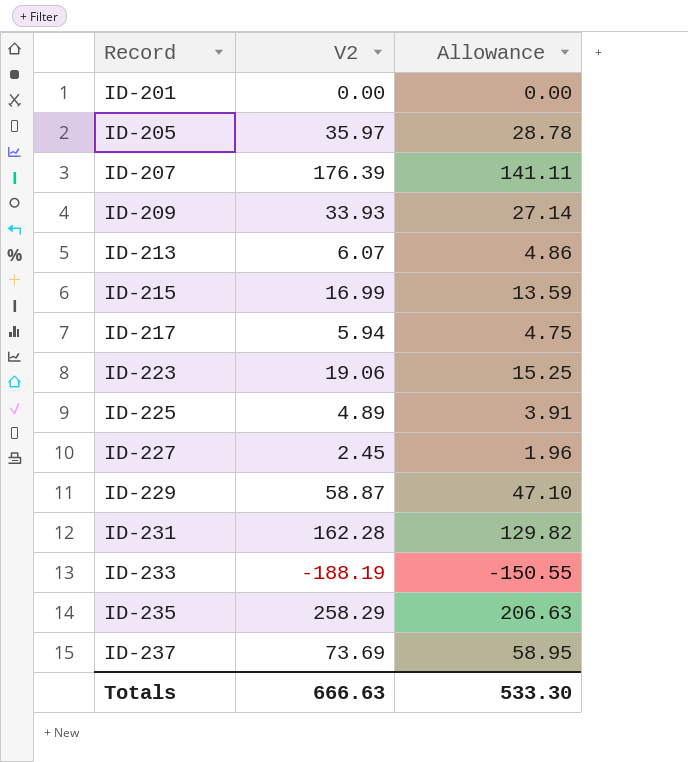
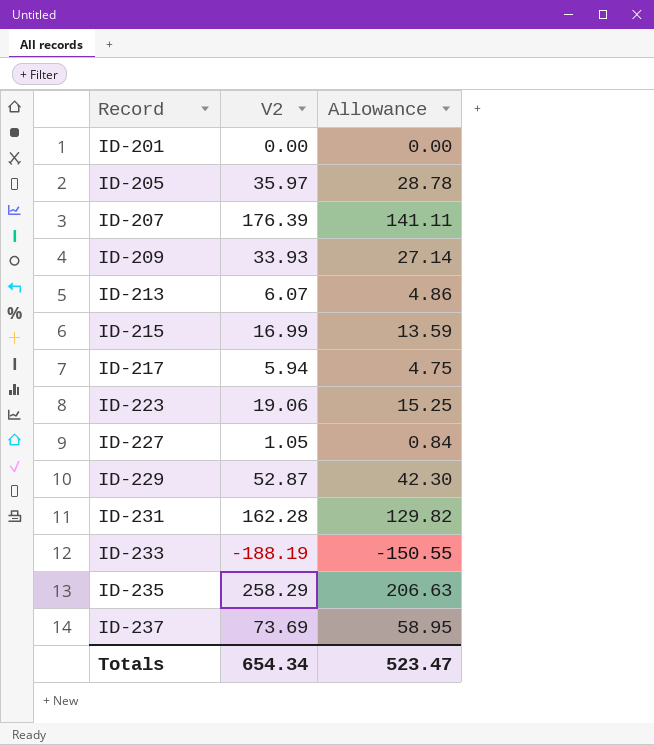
row ID-225: 4.89 | 3.91 -> none
ID-227 | V2: 2.45 -> 1.05
ID-227 | Allowance: 1.96 -> 0.84
ID-229 | V2: 58.87 -> 52.87
ID-229 | Allowance: 47.10 -> 42.30
Totals | V2: 666.63 -> 654.34
Totals | Allowance: 533.30 -> 523.47

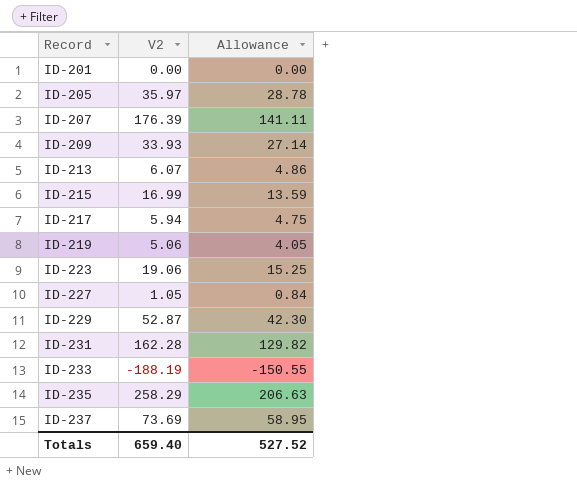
row ID-219: none -> 5.06 | 4.05
Totals | V2: 654.34 -> 659.40
Totals | Allowance: 523.47 -> 527.52

